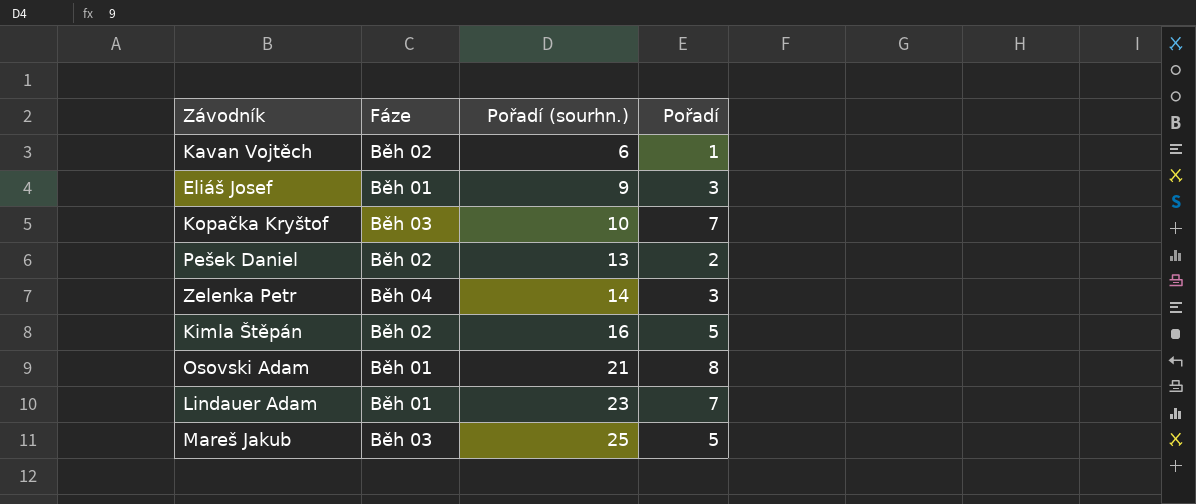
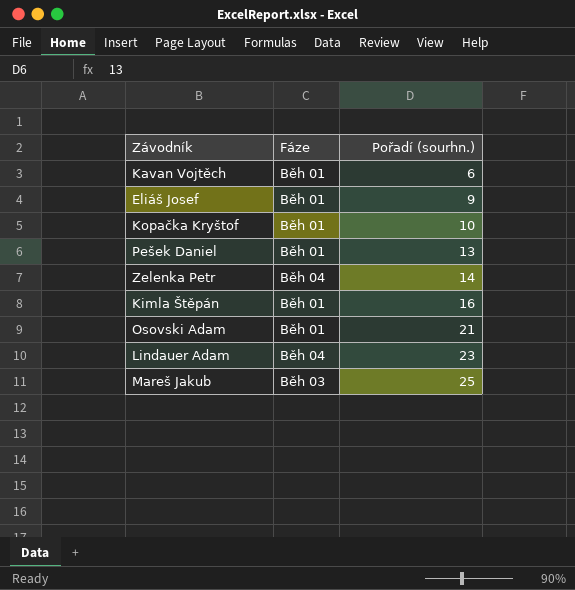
column Pořadí | position: 4 -> none
Kavan Vojtěch | Fáze: Běh 02 -> Běh 01
Kopačka Kryštof | Fáze: Běh 03 -> Běh 01
Pešek Daniel | Fáze: Běh 02 -> Běh 01
Kimla Štěpán | Fáze: Běh 02 -> Běh 01
Lindauer Adam | Fáze: Běh 01 -> Běh 04

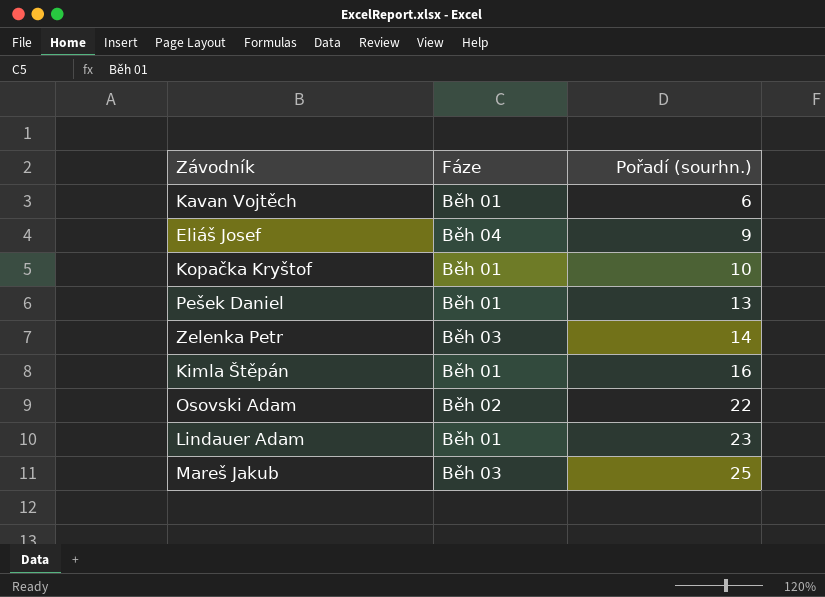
Eliáš Josef | Fáze: Běh 01 -> Běh 04
Zelenka Petr | Fáze: Běh 04 -> Běh 03
Osovski Adam | Fáze: Běh 01 -> Běh 02
Osovski Adam | Pořadí (sourhn.): 21 -> 22
Lindauer Adam | Fáze: Běh 04 -> Běh 01

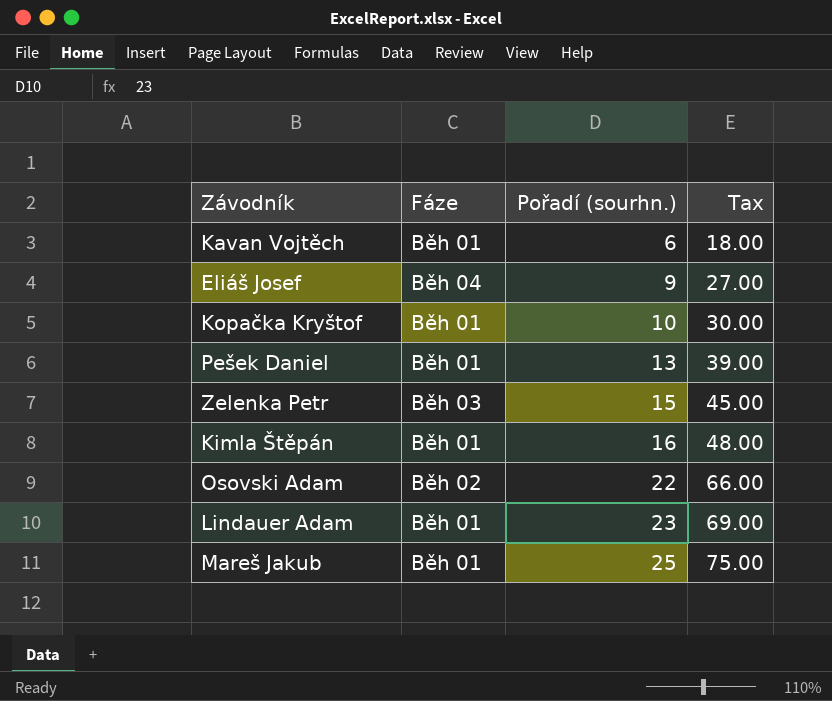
column Tax | formula: none -> [Pořadí (sourhn.)] * 3
Zelenka Petr | Pořadí (sourhn.): 14 -> 15
Mareš Jakub | Fáze: Běh 03 -> Běh 01

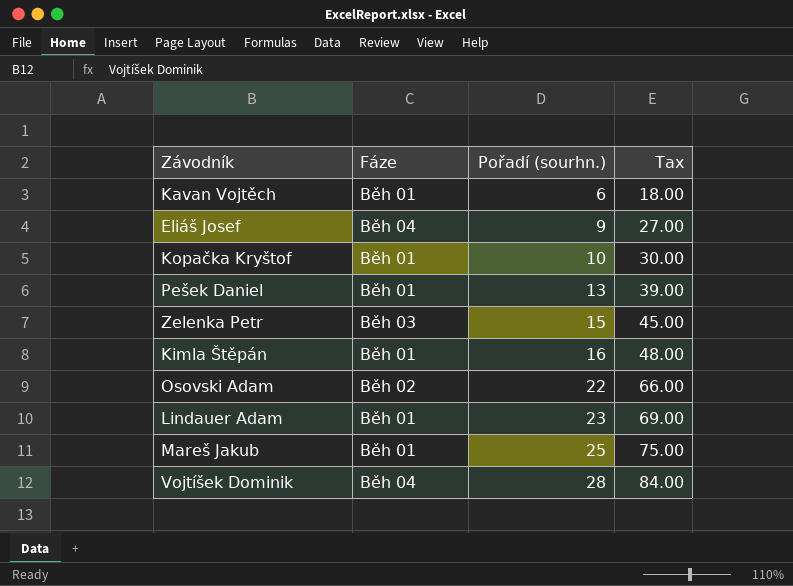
row Vojtíšek Dominik: none -> Běh 04 | 28 | 84.00

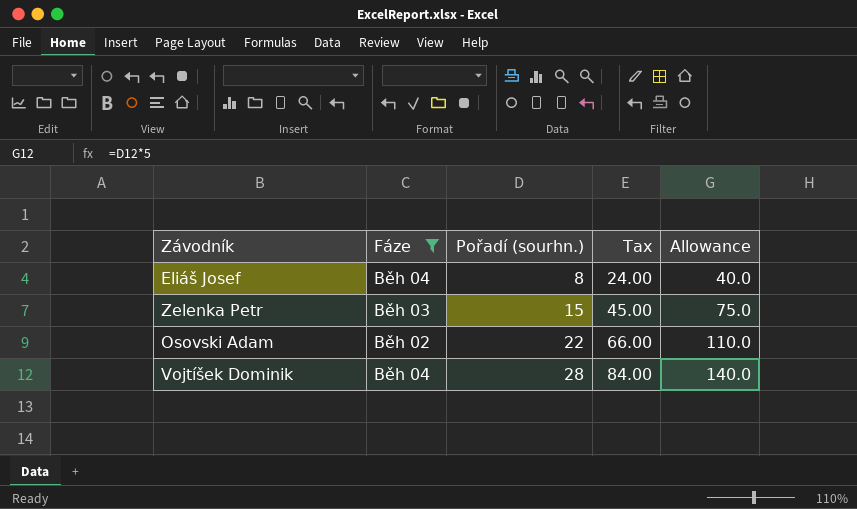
filter: none -> Fáze != Běh 01
column Allowance | formula: none -> [Pořadí (sourhn.)] * 5
Eliáš Josef | Pořadí (sourhn.): 9 -> 8
Eliáš Josef | Tax: 27.00 -> 24.00

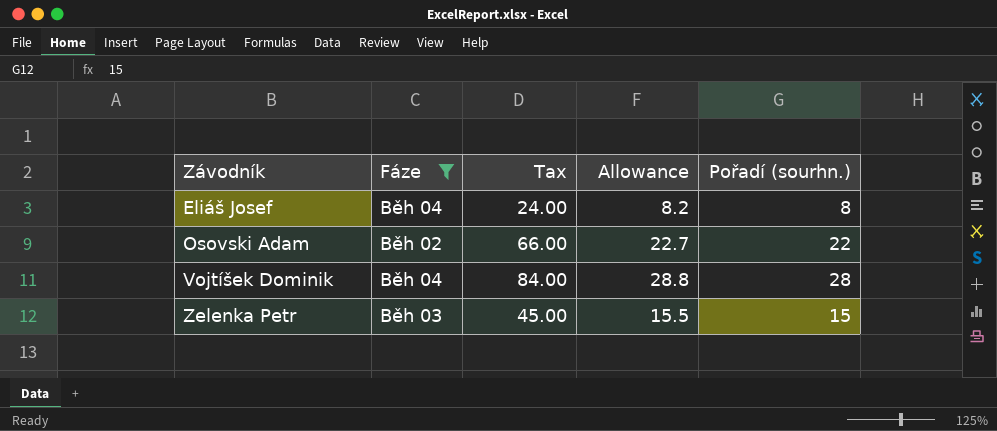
row order: Pořadí (sourhn.) ascending -> Závodník ascending
column Allowance | formula: [Pořadí (sourhn.)] * 5 -> [Pořadí (sourhn.)] * 1.03
column Pořadí (sourhn.) | position: 3 -> 5

